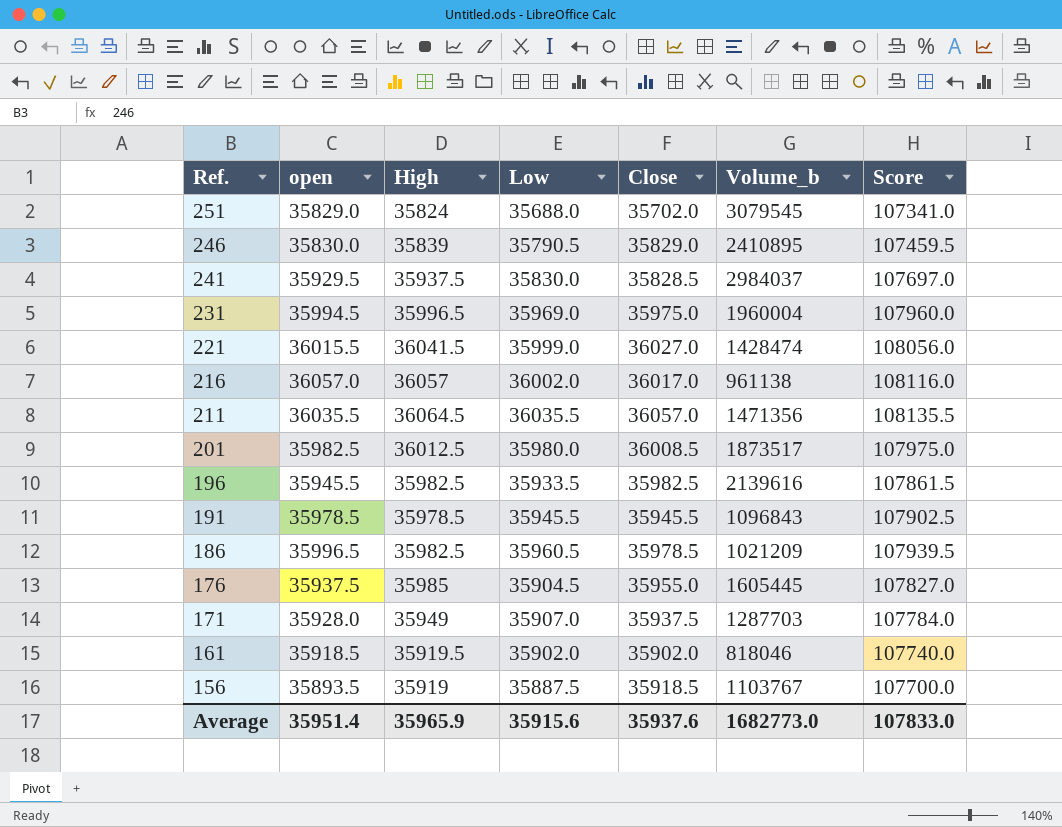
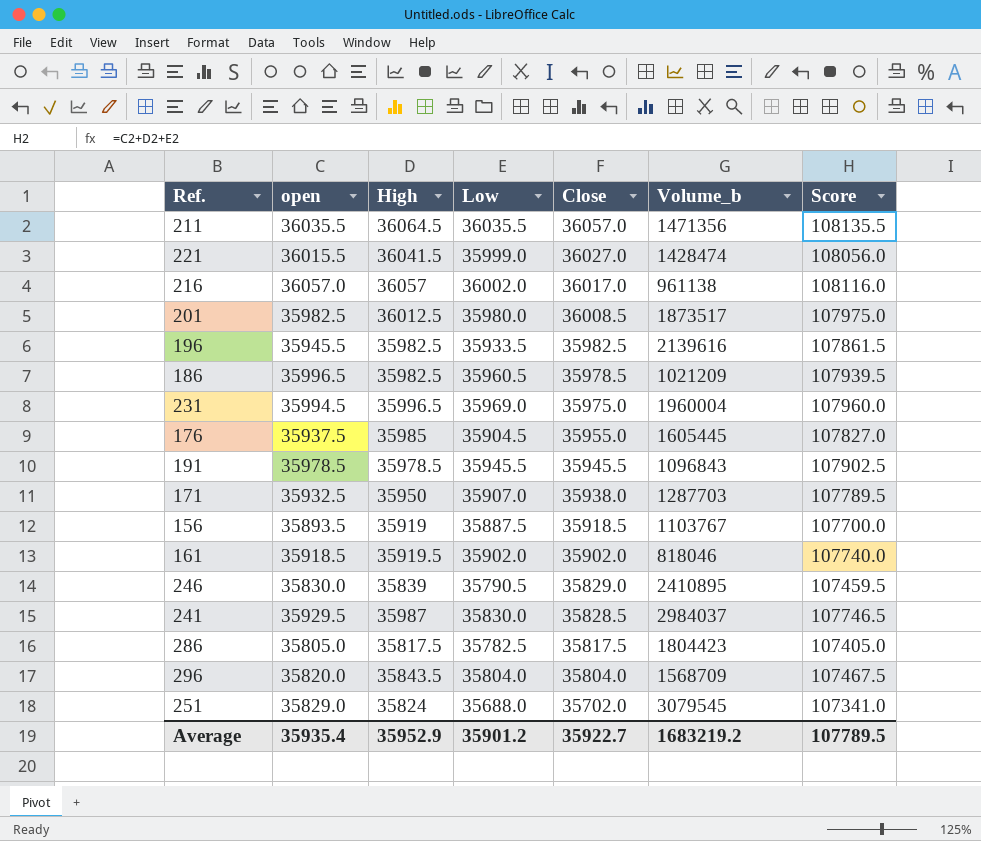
row order: Ref. descending -> Close descending
171 | open: 35928.0 -> 35932.5
171 | High: 35949 -> 35950
171 | Close: 35937.5 -> 35938.0
171 | Score: 107784.0 -> 107789.5
241 | High: 35937.5 -> 35987
241 | Score: 107697.0 -> 107746.5
row 286: none -> 35805.0 | 35817.5 | 35782.5 | 35817.5 | 1804423 | 107405.0
row 296: none -> 35820.0 | 35843.5 | 35804.0 | 35804.0 | 1568709 | 107467.5
Average | open: 35951.4 -> 35935.4
Average | High: 35965.9 -> 35952.9
Average | Low: 35915.6 -> 35901.2
Average | Close: 35937.6 -> 35922.7
Average | Volume_b: 1682773.0 -> 1683219.2
Average | Score: 107833.0 -> 107789.5

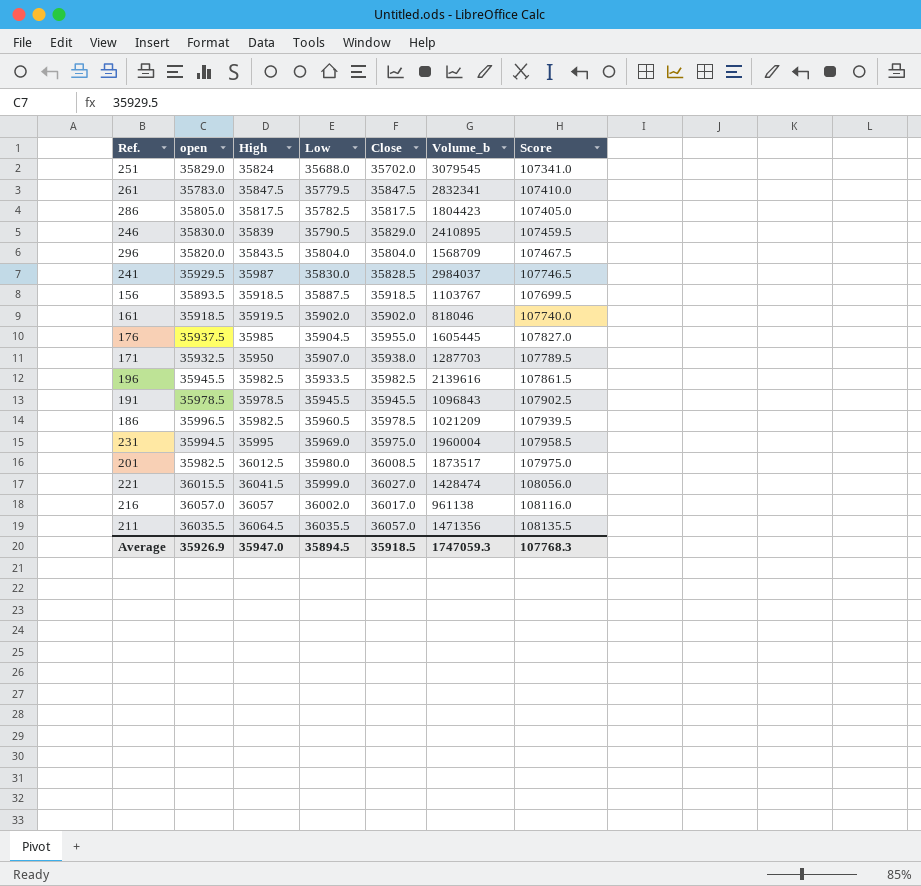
row order: Close descending -> Low ascending
row 261: none -> 35783.0 | 35847.5 | 35779.5 | 35847.5 | 2832341 | 107410.0
156 | High: 35919 -> 35918.5
156 | Score: 107700.0 -> 107699.5
231 | High: 35996.5 -> 35995
231 | Score: 107960.0 -> 107958.5
Average | open: 35935.4 -> 35926.9
Average | High: 35952.9 -> 35947.0
Average | Low: 35901.2 -> 35894.5
Average | Close: 35922.7 -> 35918.5
Average | Volume_b: 1683219.2 -> 1747059.3
Average | Score: 107789.5 -> 107768.3

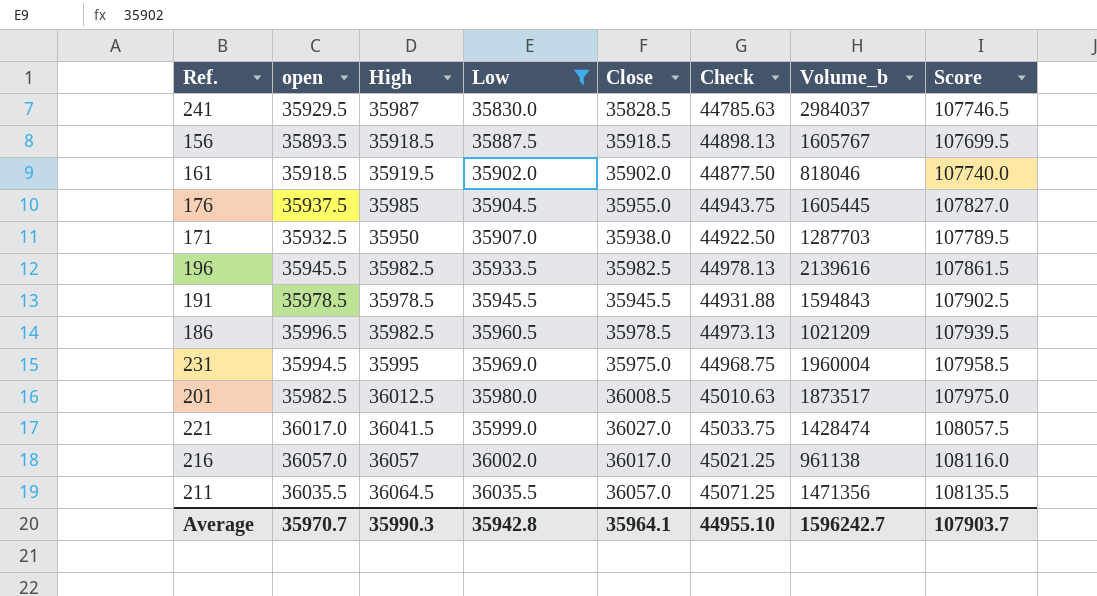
filter: none -> Low >= 35830.0
column Check | formula: none -> [Close] * 1.25
156 | Volume_b: 1103767 -> 1605767
191 | Volume_b: 1096843 -> 1594843
221 | open: 36015.5 -> 36017.0
221 | Score: 108056.0 -> 108057.5
Average | open: 35926.9 -> 35970.7
Average | High: 35947.0 -> 35990.3
Average | Low: 35894.5 -> 35942.8
Average | Close: 35918.5 -> 35964.1
Average | Volume_b: 1747059.3 -> 1596242.7
Average | Score: 107768.3 -> 107903.7

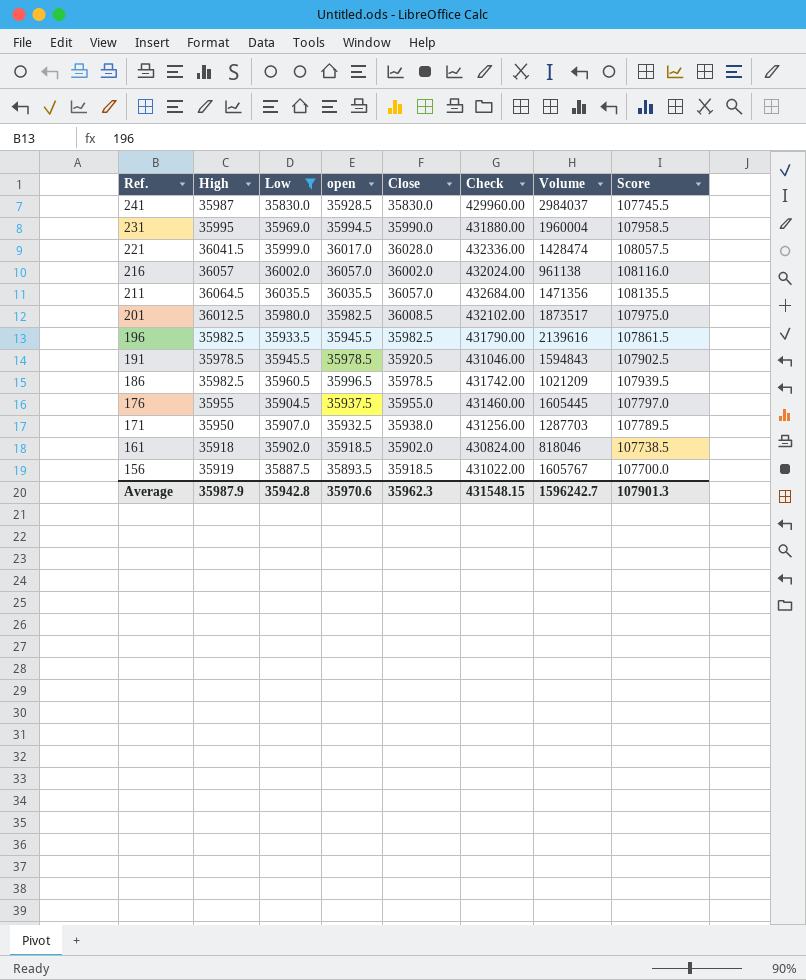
row order: Low ascending -> Ref. descending
column open | position: 2 -> 4
column Check | formula: [Close] * 1.25 -> [Close] * 12
column name: Volume_b -> Volume
241 | open: 35929.5 -> 35928.5
241 | Close: 35828.5 -> 35830.0
241 | Score: 107746.5 -> 107745.5
231 | Close: 35975.0 -> 35990.0
221 | Close: 36027.0 -> 36028.0
216 | Close: 36017.0 -> 36002.0
191 | Close: 35945.5 -> 35920.5
176 | High: 35985 -> 35955
176 | Score: 107827.0 -> 107797.0
161 | High: 35919.5 -> 35918
161 | Score: 107740.0 -> 107738.5
156 | High: 35918.5 -> 35919
156 | Score: 107699.5 -> 107700.0
Average | High: 35990.3 -> 35987.9
Average | open: 35970.7 -> 35970.6
Average | Close: 35964.1 -> 35962.3
Average | Check: 44955.10 -> 431548.15
Average | Score: 107903.7 -> 107901.3

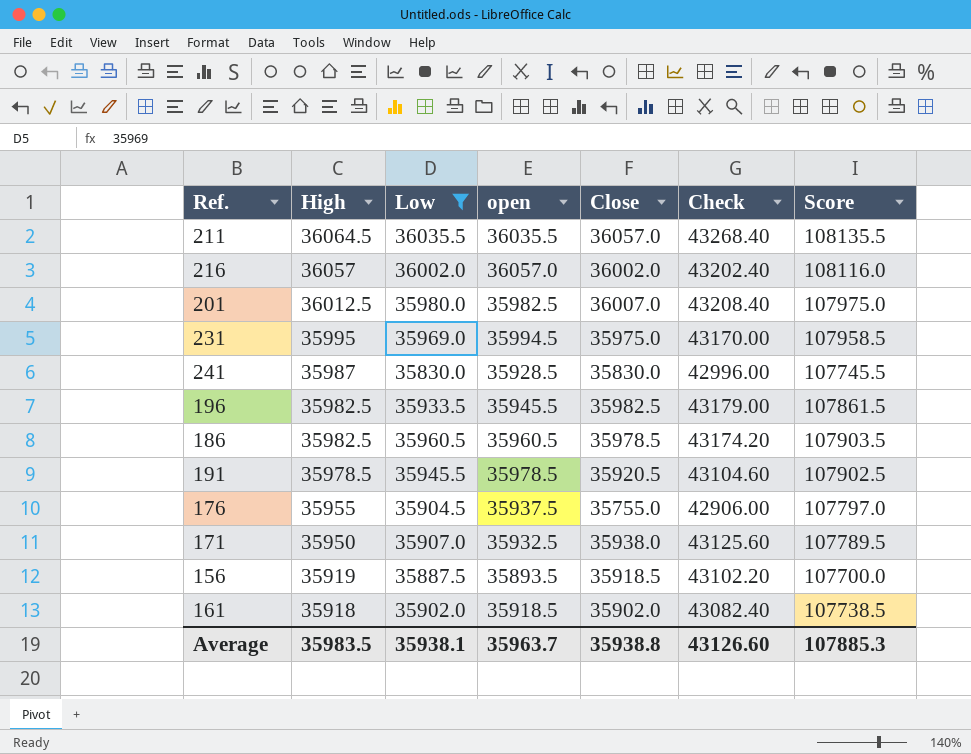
row order: Ref. descending -> High descending
column Volume | position: 7 -> none
column Check | formula: [Close] * 12 -> [Close] * 1.2
row 221: 36041.5 | 35999.0 | 36017.0 | 36028.0 | 432336.00 | 1428474 | 108057.5 -> none
201 | Close: 36008.5 -> 36007.0
231 | Close: 35990.0 -> 35975.0
186 | open: 35996.5 -> 35960.5
186 | Score: 107939.5 -> 107903.5
176 | Close: 35955.0 -> 35755.0
Average | High: 35987.9 -> 35983.5
Average | Low: 35942.8 -> 35938.1
Average | open: 35970.6 -> 35963.7
Average | Close: 35962.3 -> 35938.8
Average | Check: 431548.15 -> 43126.60
Average | Score: 107901.3 -> 107885.3

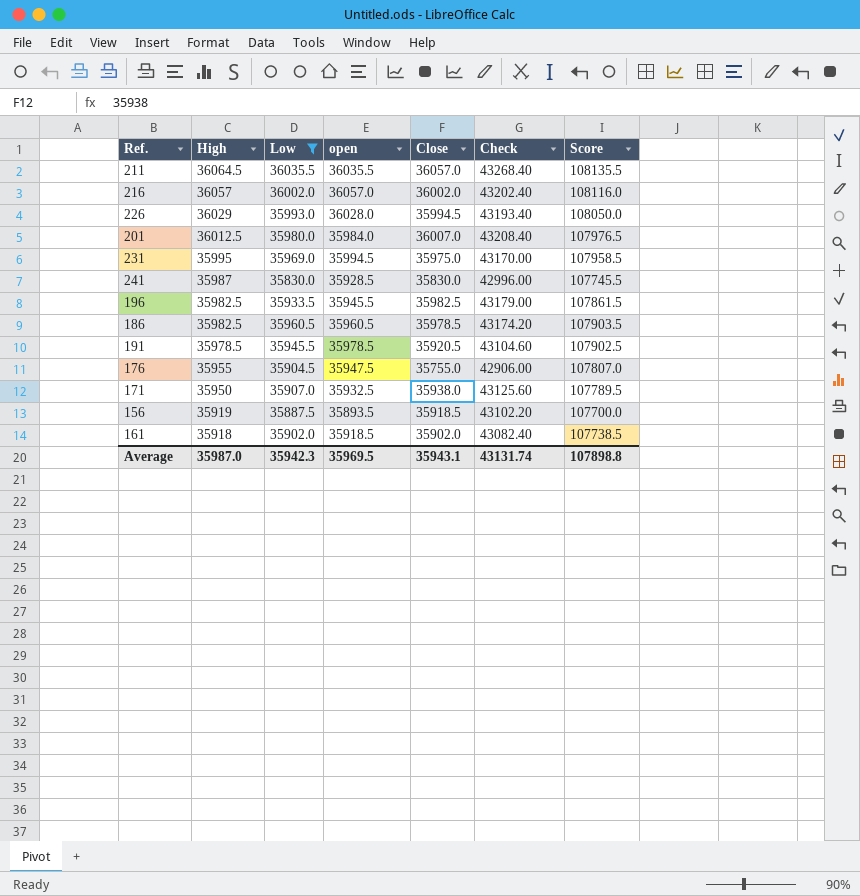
row 226: none -> 36029 | 35993.0 | 36028.0 | 35994.5 | 43193.40 | 108050.0
201 | open: 35982.5 -> 35984.0
201 | Score: 107975.0 -> 107976.5
176 | open: 35937.5 -> 35947.5
176 | Score: 107797.0 -> 107807.0
Average | High: 35983.5 -> 35987.0
Average | Low: 35938.1 -> 35942.3
Average | open: 35963.7 -> 35969.5
Average | Close: 35938.8 -> 35943.1
Average | Check: 43126.60 -> 43131.74
Average | Score: 107885.3 -> 107898.8

